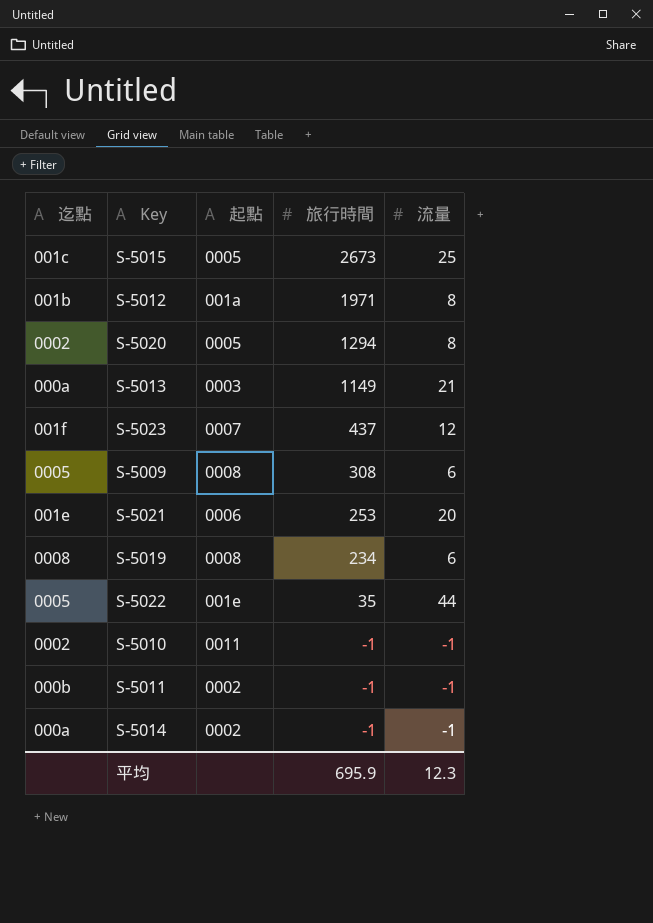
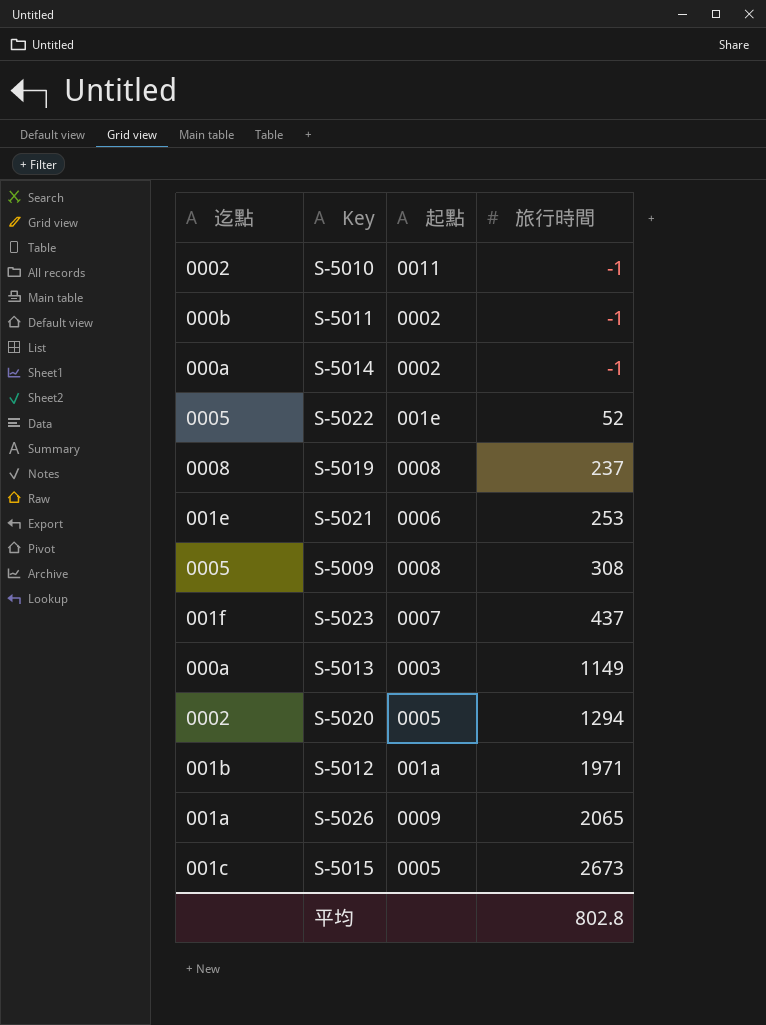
row order: 旅行時間 descending -> 旅行時間 ascending
column 流量 | position: 5 -> none
S-5022 | 旅行時間: 35 -> 52
S-5019 | 旅行時間: 234 -> 237
row S-5026: none -> 001a | 0009 | 2065
平均 | 旅行時間: 695.9 -> 802.8

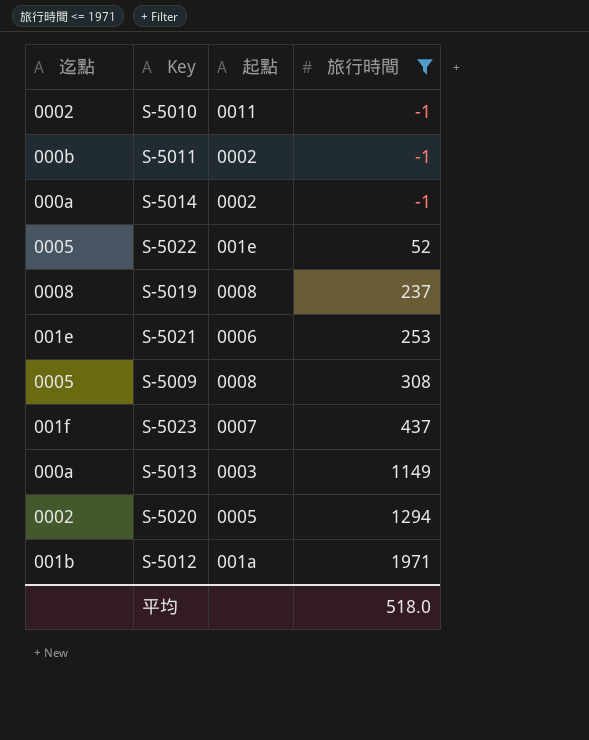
filter: none -> 旅行時間 <= 1971
平均 | 旅行時間: 802.8 -> 518.0

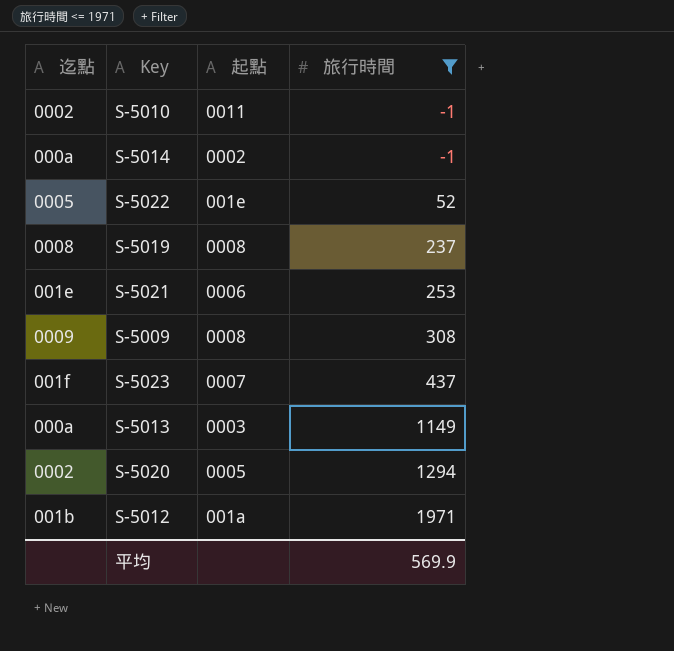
row S-5011: 000b | 0002 | -1 -> none
S-5009 | 迄點: 0005 -> 0009
平均 | 旅行時間: 518.0 -> 569.9

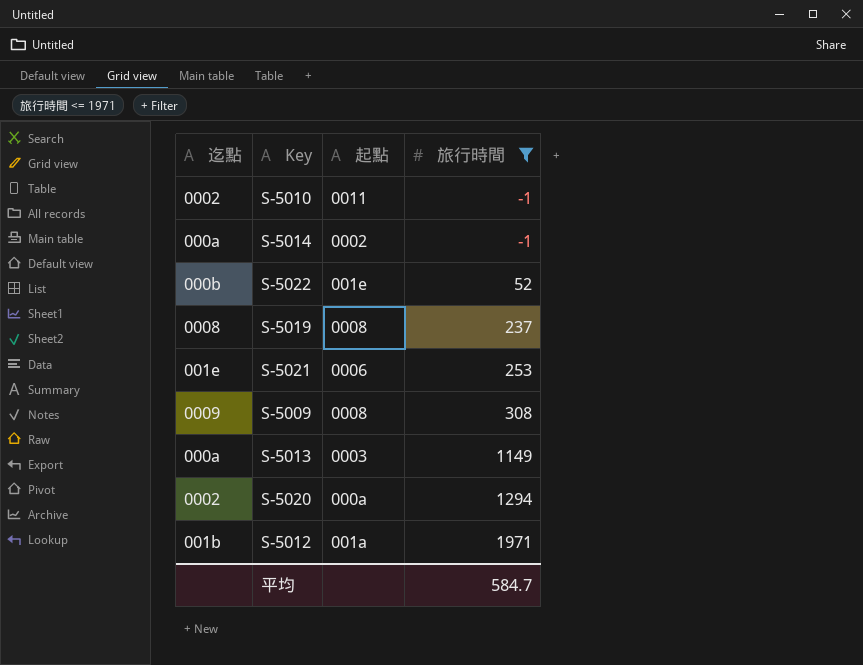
row S-5023: 001f | 0007 | 437 -> none
S-5022 | 迄點: 0005 -> 000b
S-5020 | 起點: 0005 -> 000a
平均 | 旅行時間: 569.9 -> 584.7

